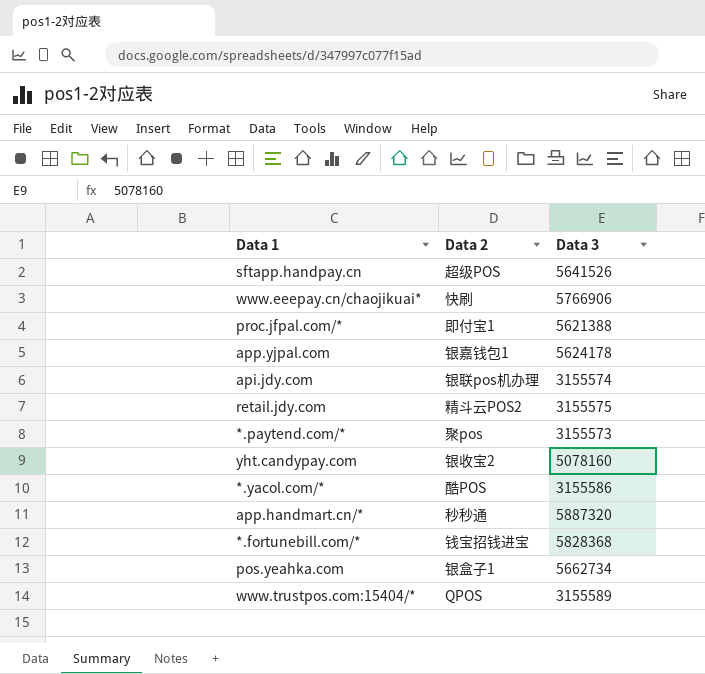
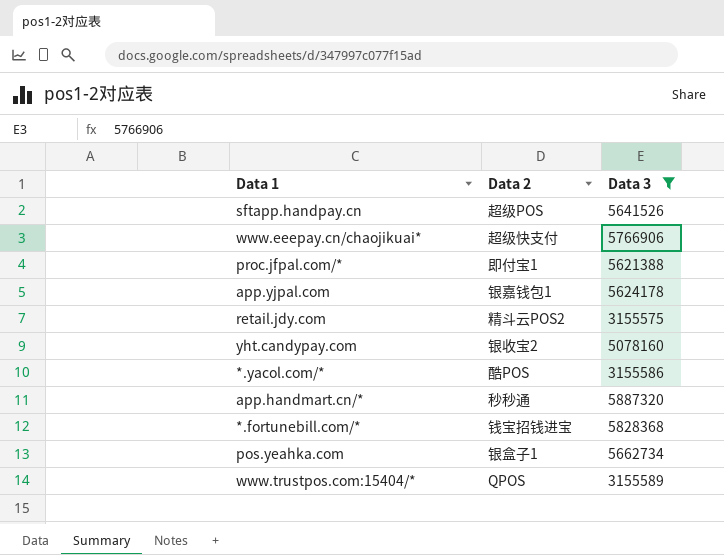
filter: none -> Data 3 >= 3155575
www.eeepay.cn/chaojikuai* | Data 2: 快刷 -> 超级快支付

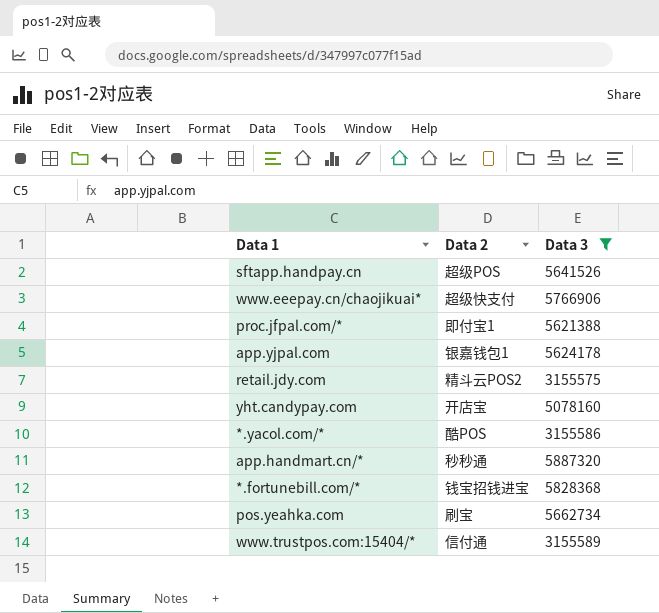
yht.candypay.com | Data 2: 银收宝2 -> 开店宝
pos.yeahka.com | Data 2: 银盒子1 -> 刷宝
www.trustpos.com:15404/* | Data 2: QPOS -> 信付通

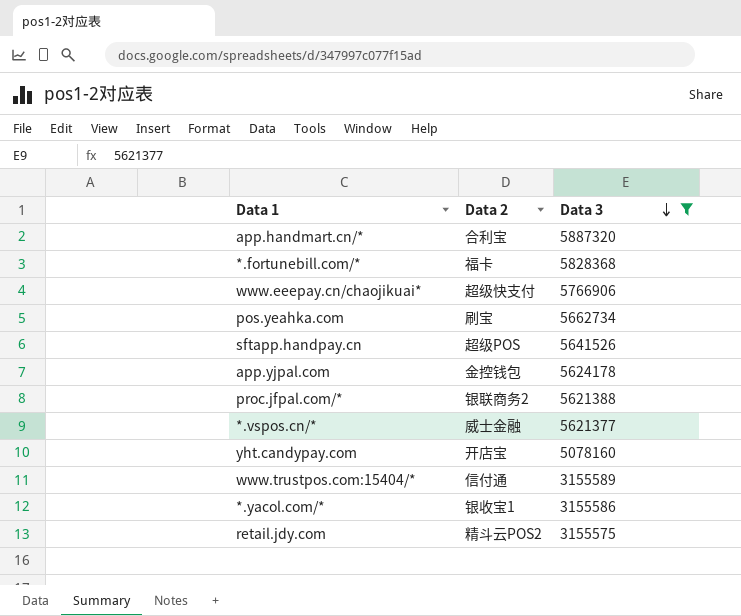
row order: none -> Data 3 descending
app.handmart.cn/* | Data 2: 秒秒通 -> 合利宝
*.fortunebill.com/* | Data 2: 钱宝招钱进宝 -> 福卡
app.yjpal.com | Data 2: 银嘉钱包1 -> 金控钱包
proc.jfpal.com/* | Data 2: 即付宝1 -> 银联商务2
row *.vspos.cn/*: none -> 威士金融 | 5621377
*.yacol.com/* | Data 2: 酷POS -> 银收宝1

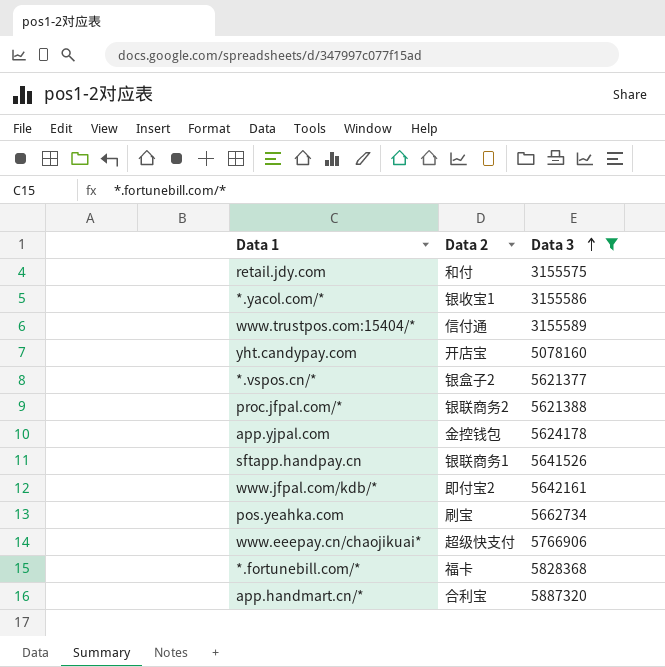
row order: Data 3 descending -> Data 3 ascending
retail.jdy.com | Data 2: 精斗云POS2 -> 和付
*.vspos.cn/* | Data 2: 威士金融 -> 银盒子2
sftapp.handpay.cn | Data 2: 超级POS -> 银联商务1
row www.jfpal.com/kdb/*: none -> 即付宝2 | 5642161

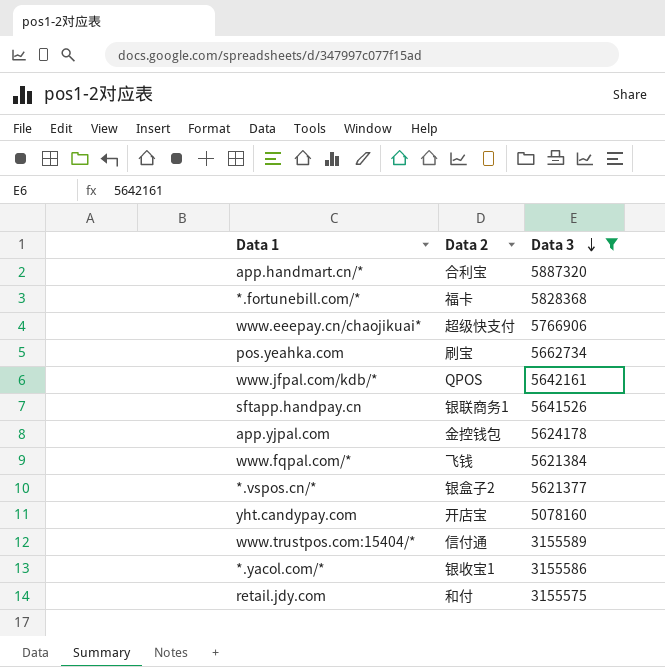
row order: Data 3 ascending -> Data 3 descending
row proc.jfpal.com/*: 银联商务2 | 5621388 -> none
www.jfpal.com/kdb/* | Data 2: 即付宝2 -> QPOS
row www.fqpal.com/*: none -> 飞钱 | 5621384

